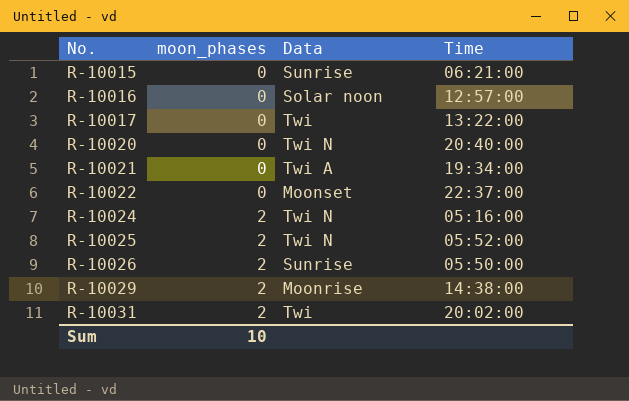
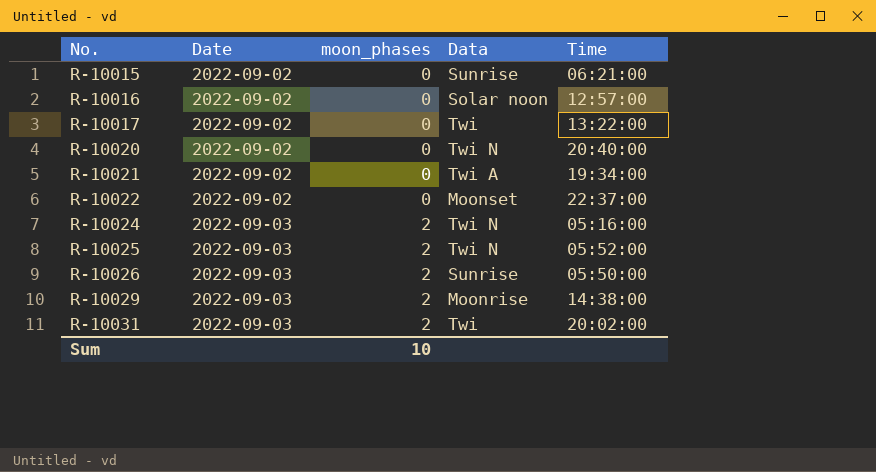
column Date | position: none -> 2

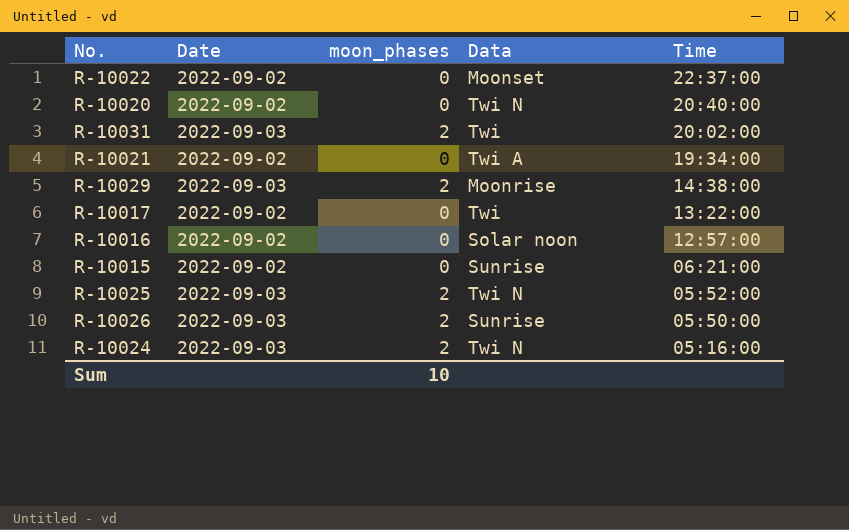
row order: No. ascending -> Time descending

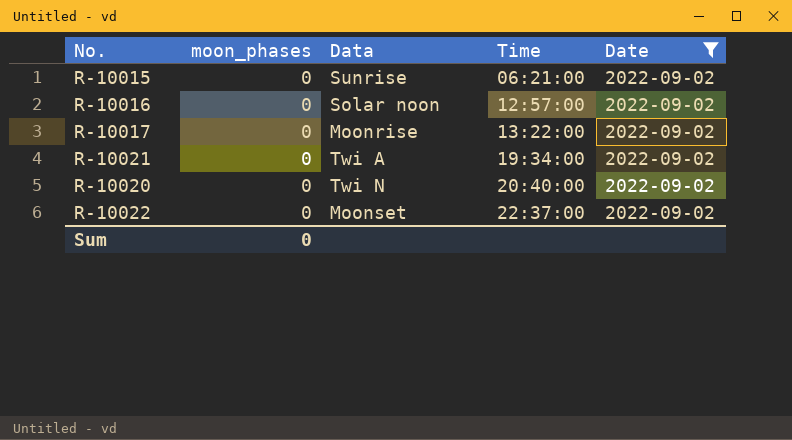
filter: none -> Date = 2022-09-02
row order: Time descending -> Time ascending
column Date | position: 2 -> 5
R-10017 | Data: Twi -> Moonrise
Sum | moon_phases: 10 -> 0

